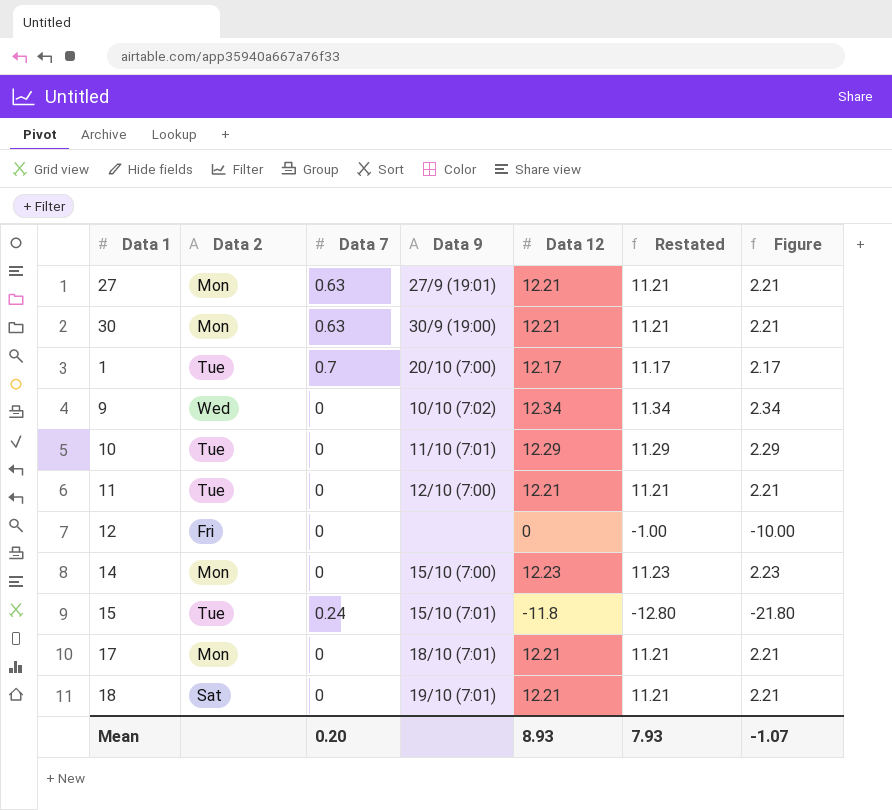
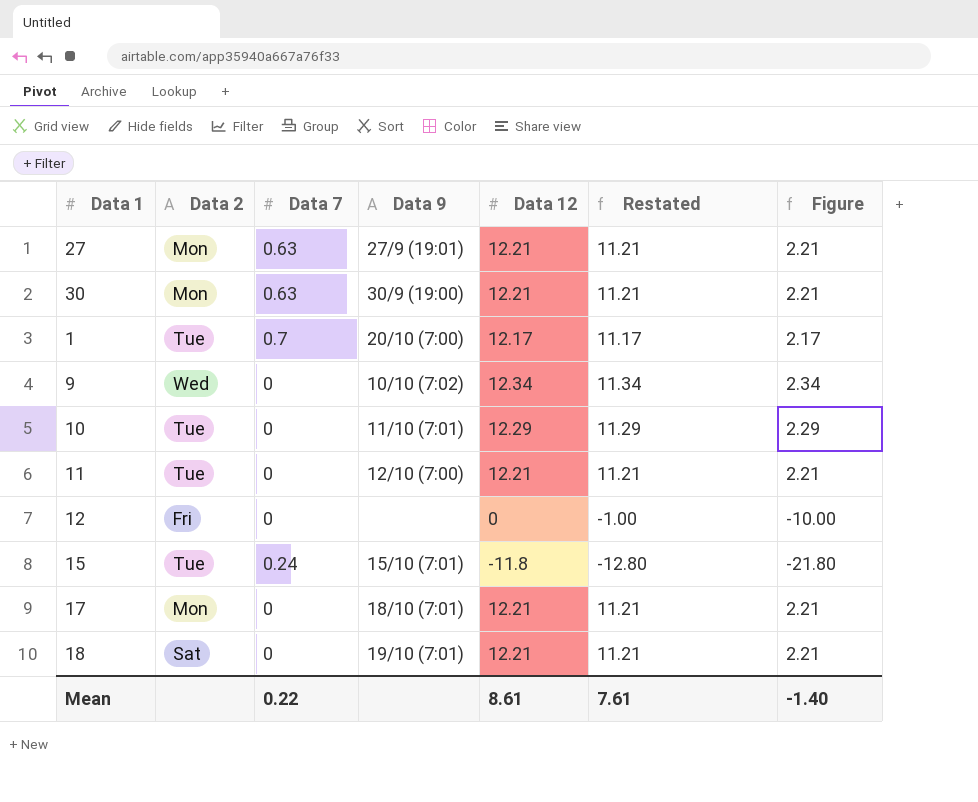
row 14: Mon | 0 | 15/10 (7:00) | 12.23 | 11.23 | 2.23 -> none
Mean | Data 7: 0.20 -> 0.22
Mean | Data 12: 8.93 -> 8.61
Mean | Restated: 7.93 -> 7.61
Mean | Figure: -1.07 -> -1.40

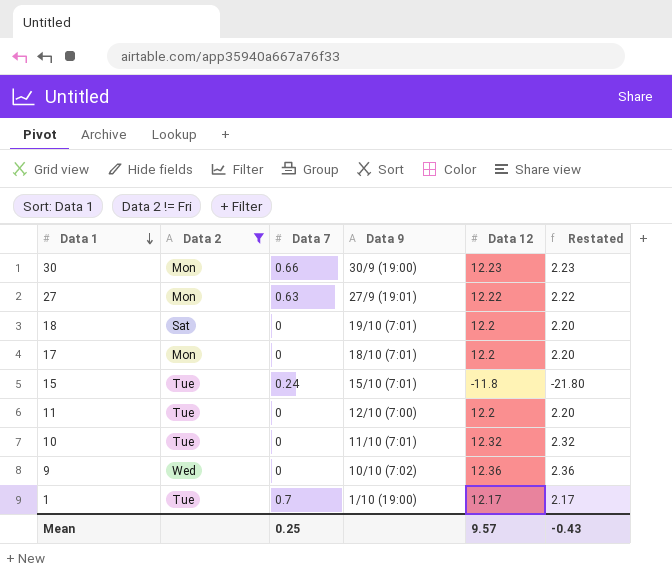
filter: none -> Data 2 != Fri
row order: none -> Data 1 descending
column Figure | formula: [Data 12] - 10 -> none
column Restated | formula: [Data 12] - 1 -> [Data 12] - 10
30 | Data 7: 0.63 -> 0.66
30 | Data 12: 12.21 -> 12.23
27 | Data 12: 12.21 -> 12.22
18 | Data 12: 12.21 -> 12.2
17 | Data 12: 12.21 -> 12.2
11 | Data 12: 12.21 -> 12.2
10 | Data 12: 12.29 -> 12.32
9 | Data 12: 12.34 -> 12.36
1 | Data 9: 20/10 (7:00) -> 1/10 (19:00)
Mean | Data 7: 0.22 -> 0.25
Mean | Data 12: 8.61 -> 9.57
Mean | Restated: 7.61 -> -0.43

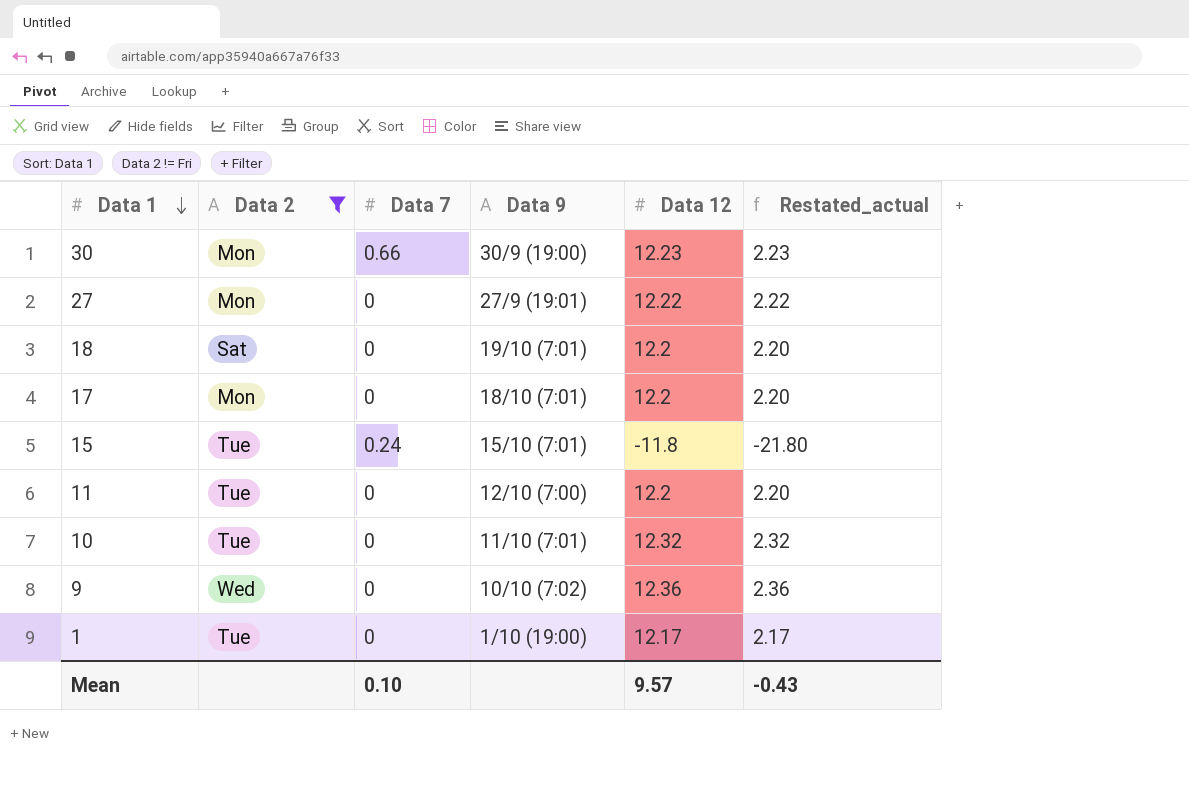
column name: Restated -> Restated_actual
27 | Data 7: 0.63 -> 0
1 | Data 7: 0.7 -> 0
Mean | Data 7: 0.25 -> 0.10

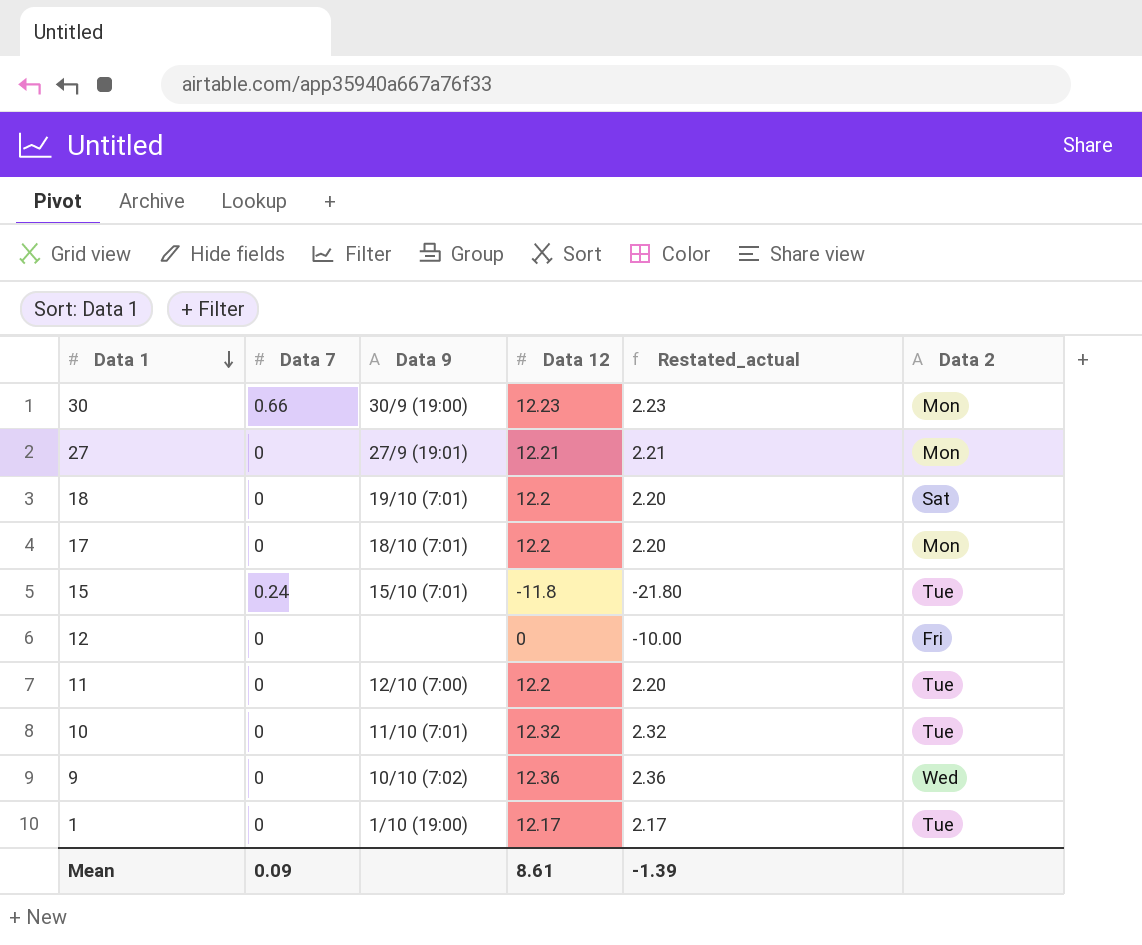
filter: Data 2 != Fri -> none
column Data 2 | position: 2 -> 6
27 | Data 12: 12.22 -> 12.21
27 | Restated_actual: 2.22 -> 2.21
Mean | Data 7: 0.10 -> 0.09
Mean | Data 12: 9.57 -> 8.61
Mean | Restated_actual: -0.43 -> -1.39

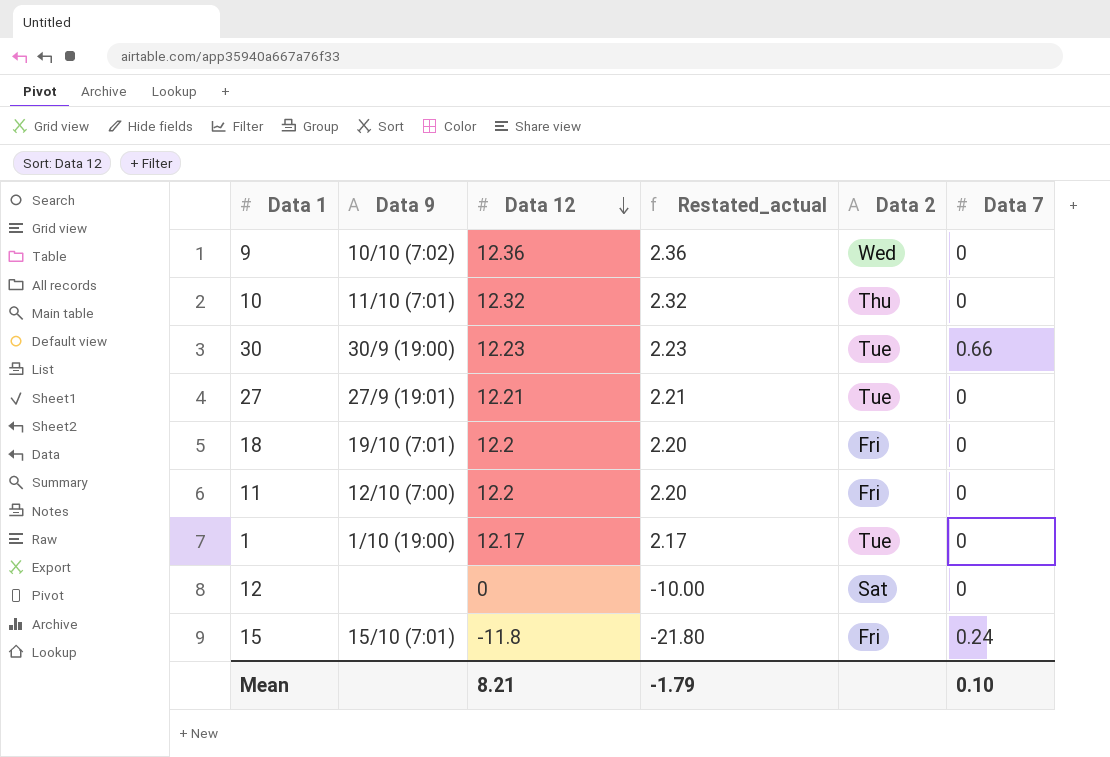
row order: Data 1 descending -> Data 12 descending
column Data 7 | position: 2 -> 6
row 17: 0 | 18/10 (7:01) | 12.2 | 2.20 | Mon -> none
10 | Data 2: Tue -> Thu
30 | Data 2: Mon -> Tue
27 | Data 2: Mon -> Tue
18 | Data 2: Sat -> Fri
11 | Data 2: Tue -> Fri
12 | Data 2: Fri -> Sat
15 | Data 2: Tue -> Fri
Mean | Data 12: 8.61 -> 8.21
Mean | Restated_actual: -1.39 -> -1.79
Mean | Data 7: 0.09 -> 0.10

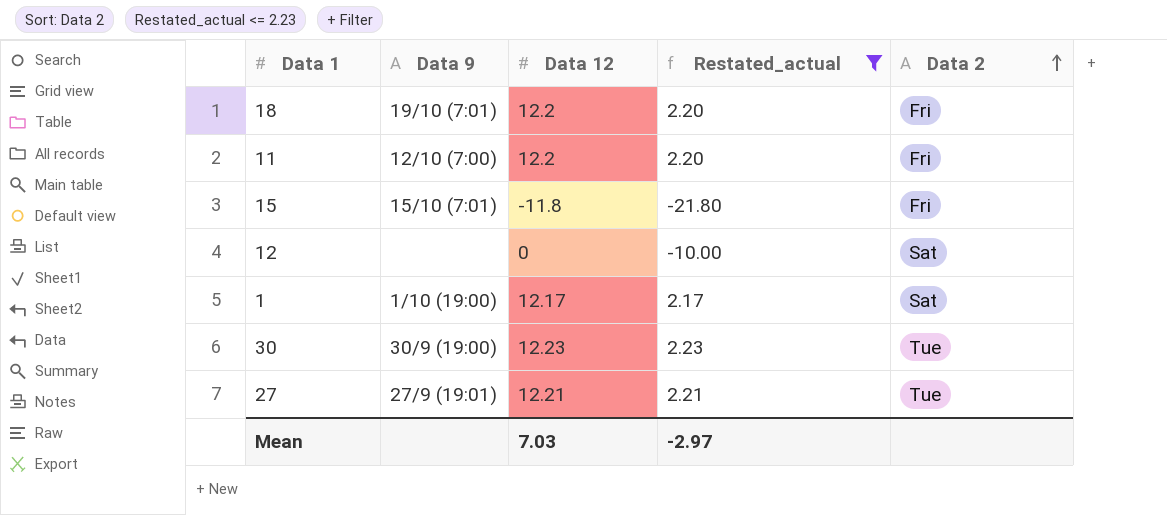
filter: none -> Restated_actual <= 2.23
row order: Data 12 descending -> Data 2 ascending
column Data 7 | position: 6 -> none
1 | Data 2: Tue -> Sat
Mean | Data 12: 8.21 -> 7.03
Mean | Restated_actual: -1.79 -> -2.97

